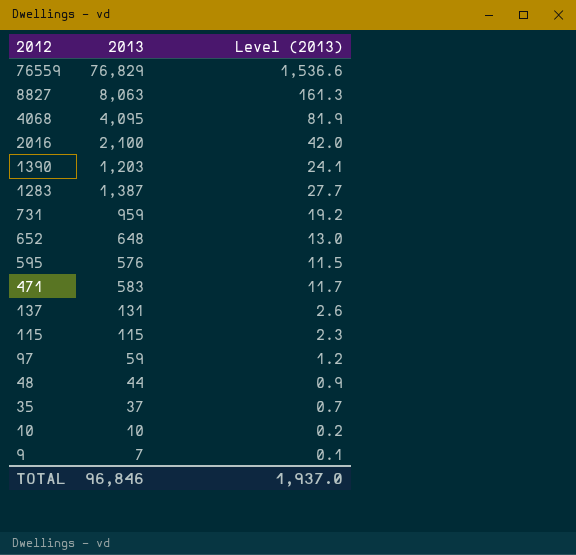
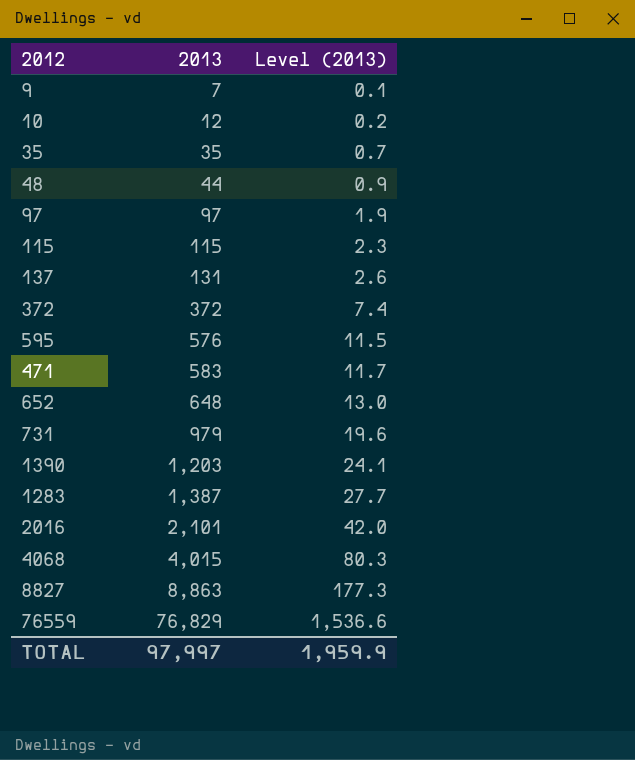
row order: 2012 descending -> 2013 ascending
10 | 2013: 10 -> 12
35 | 2013: 37 -> 35
97 | 2013: 59 -> 97
97 | Level (2013): 1.2 -> 1.9
row 372: none -> 372 | 7.4
731 | 2013: 959 -> 979
731 | Level (2013): 19.2 -> 19.6
2016 | 2013: 2,100 -> 2,101
4068 | 2013: 4,095 -> 4,015
4068 | Level (2013): 81.9 -> 80.3
8827 | 2013: 8,063 -> 8,863
8827 | Level (2013): 161.3 -> 177.3
TOTAL | 2013: 96,846 -> 97,997
TOTAL | Level (2013): 1,937.0 -> 1,959.9

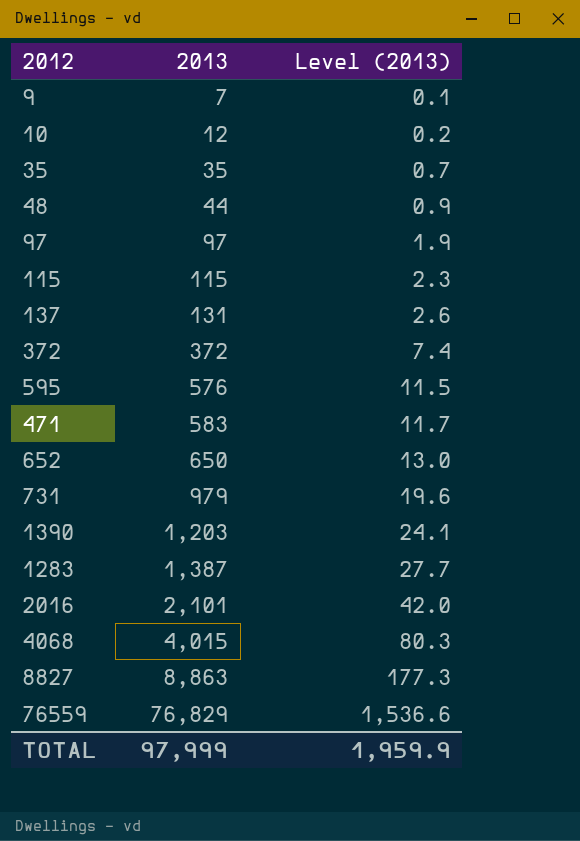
652 | 2013: 648 -> 650
TOTAL | 2013: 97,997 -> 97,999

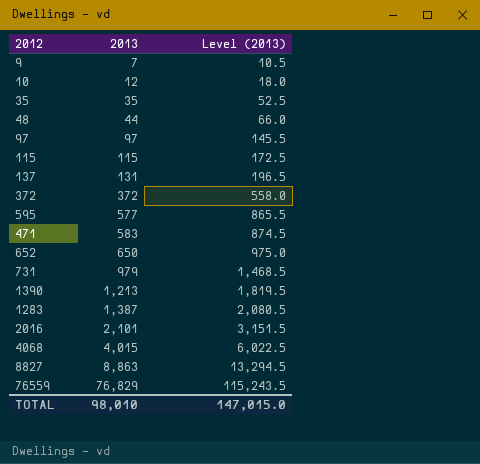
column Level (2013) | formula: [2013] * 0.02 -> [2013] * 1.5
595 | 2013: 576 -> 577
1390 | 2013: 1,203 -> 1,213
TOTAL | 2013: 97,999 -> 98,010
TOTAL | Level (2013): 1,959.9 -> 147,015.0

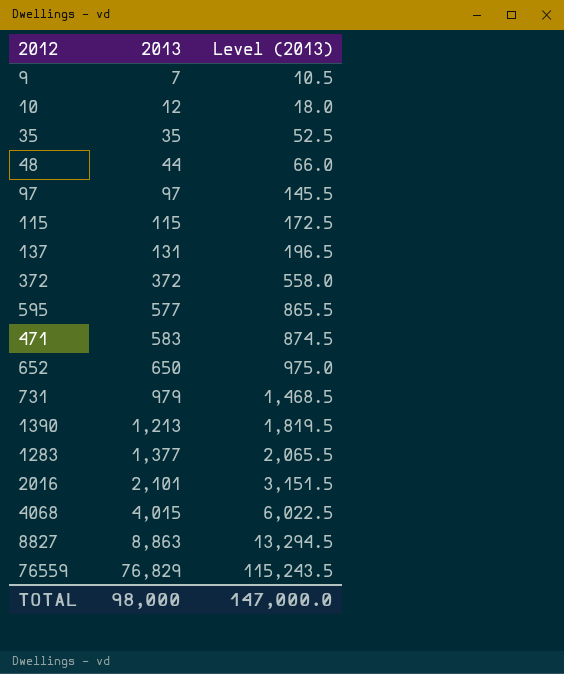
1283 | 2013: 1,387 -> 1,377
1283 | Level (2013): 2,080.5 -> 2,065.5
TOTAL | 2013: 98,010 -> 98,000
TOTAL | Level (2013): 147,015.0 -> 147,000.0

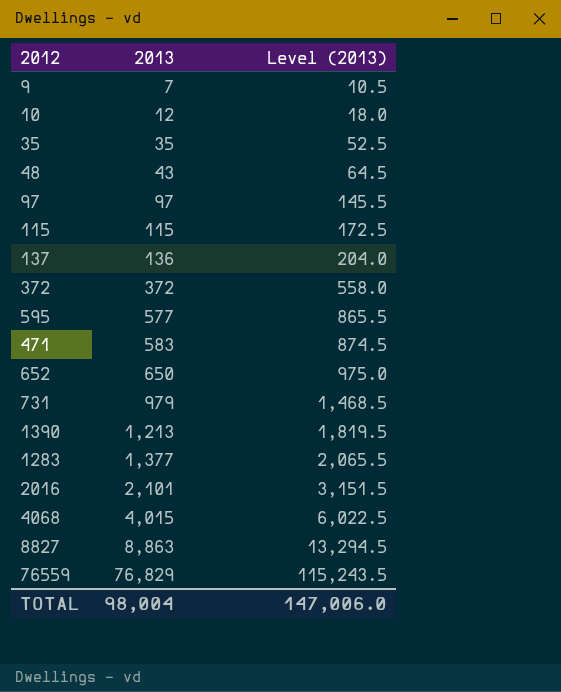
48 | 2013: 44 -> 43
48 | Level (2013): 66.0 -> 64.5
137 | 2013: 131 -> 136
137 | Level (2013): 196.5 -> 204.0
TOTAL | 2013: 98,000 -> 98,004
TOTAL | Level (2013): 147,000.0 -> 147,006.0

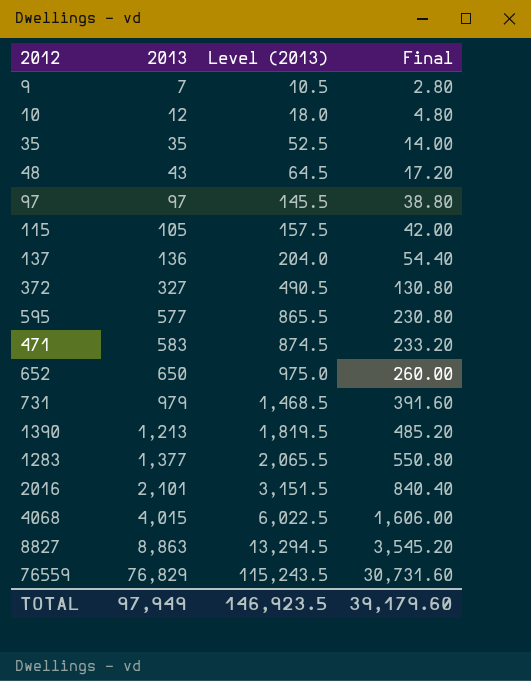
column Final | formula: none -> [2013] * 0.4
115 | 2013: 115 -> 105
115 | Level (2013): 172.5 -> 157.5
372 | 2013: 372 -> 327
372 | Level (2013): 558.0 -> 490.5
TOTAL | 2013: 98,004 -> 97,949
TOTAL | Level (2013): 147,006.0 -> 146,923.5

